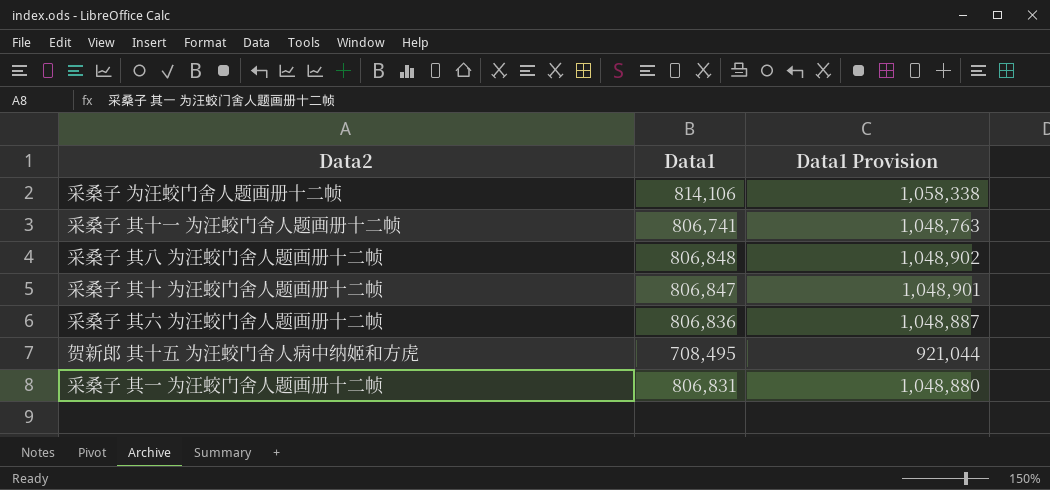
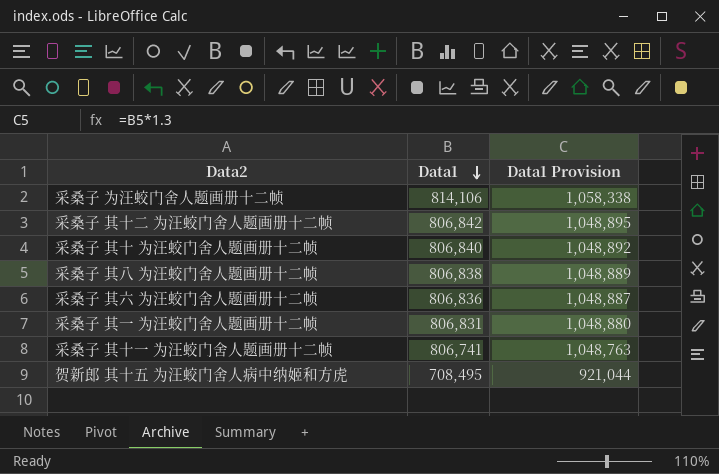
row order: none -> Data1 descending
row 采桑子 其十二 为汪蛟门舍人题画册十二帧: none -> 806,842 | 1,048,895
采桑子 其十 为汪蛟门舍人题画册十二帧 | Data1: 806,847 -> 806,840
采桑子 其十 为汪蛟门舍人题画册十二帧 | Data1 Provision: 1,048,901 -> 1,048,892
采桑子 其八 为汪蛟门舍人题画册十二帧 | Data1: 806,848 -> 806,838
采桑子 其八 为汪蛟门舍人题画册十二帧 | Data1 Provision: 1,048,902 -> 1,048,889

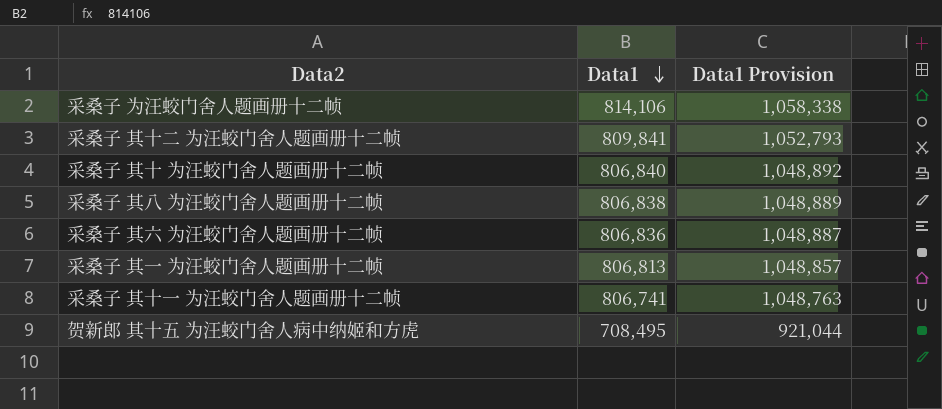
采桑子 其十二 为汪蛟门舍人题画册十二帧 | Data1: 806,842 -> 809,841
采桑子 其十二 为汪蛟门舍人题画册十二帧 | Data1 Provision: 1,048,895 -> 1,052,793
采桑子 其一 为汪蛟门舍人题画册十二帧 | Data1: 806,831 -> 806,813
采桑子 其一 为汪蛟门舍人题画册十二帧 | Data1 Provision: 1,048,880 -> 1,048,857

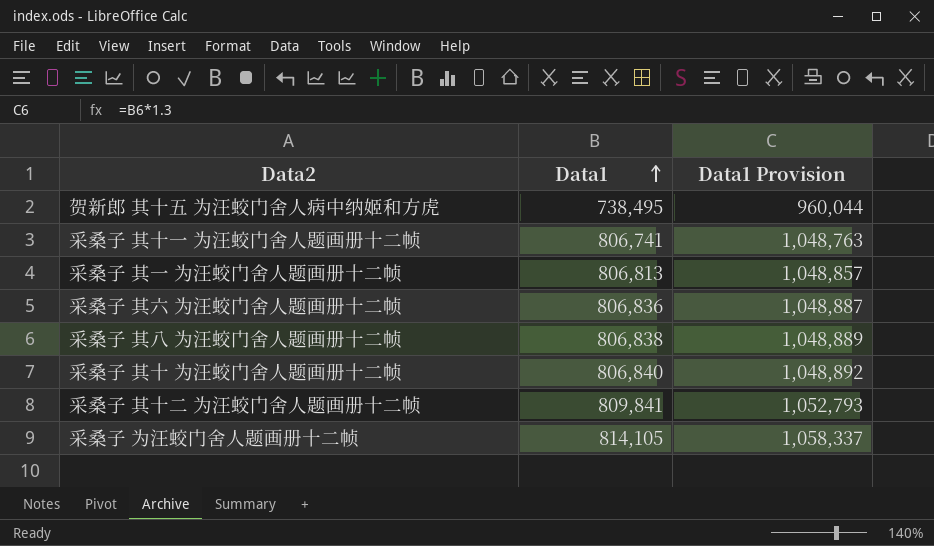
row order: Data1 descending -> Data1 ascending
贺新郎 其十五 为汪蛟门舍人病中纳姬和方虎 | Data1: 708,495 -> 738,495
贺新郎 其十五 为汪蛟门舍人病中纳姬和方虎 | Data1 Provision: 921,044 -> 960,044
采桑子 为汪蛟门舍人题画册十二帧 | Data1: 814,106 -> 814,105
采桑子 为汪蛟门舍人题画册十二帧 | Data1 Provision: 1,058,338 -> 1,058,337

